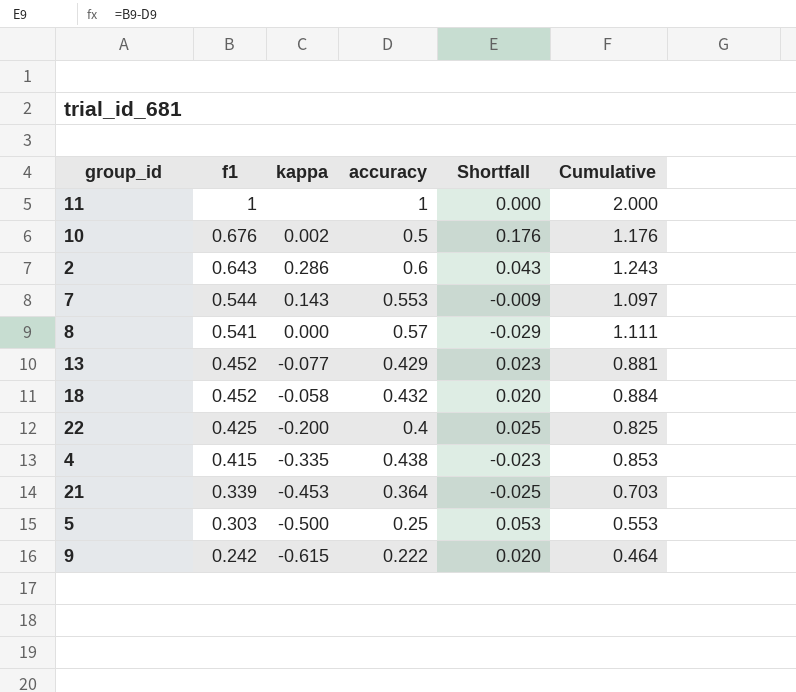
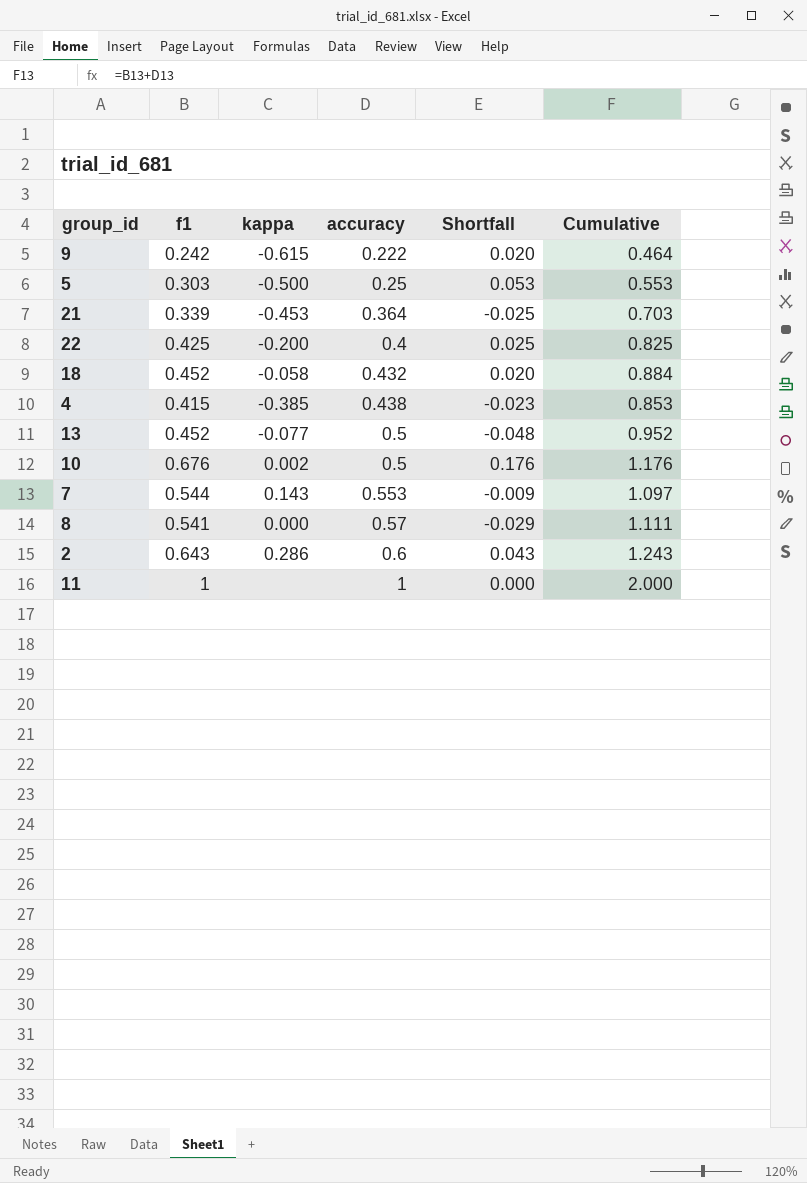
row order: f1 descending -> accuracy ascending
4 | kappa: -0.335 -> -0.385
13 | accuracy: 0.429 -> 0.5
13 | Shortfall: 0.023 -> -0.048
13 | Cumulative: 0.881 -> 0.952

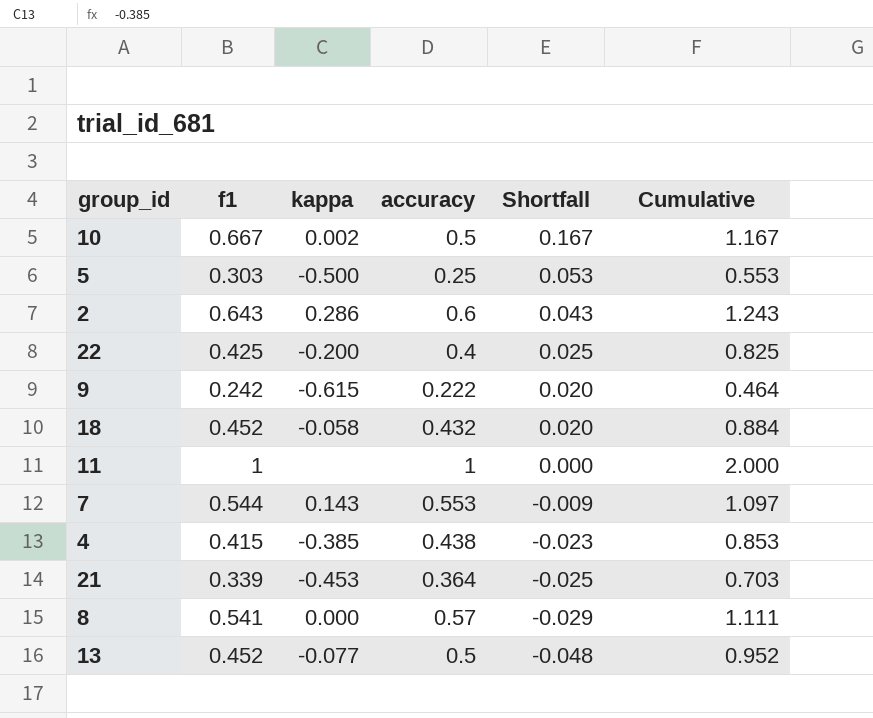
row order: accuracy ascending -> Shortfall descending
10 | f1: 0.676 -> 0.667
10 | Shortfall: 0.176 -> 0.167
10 | Cumulative: 1.176 -> 1.167

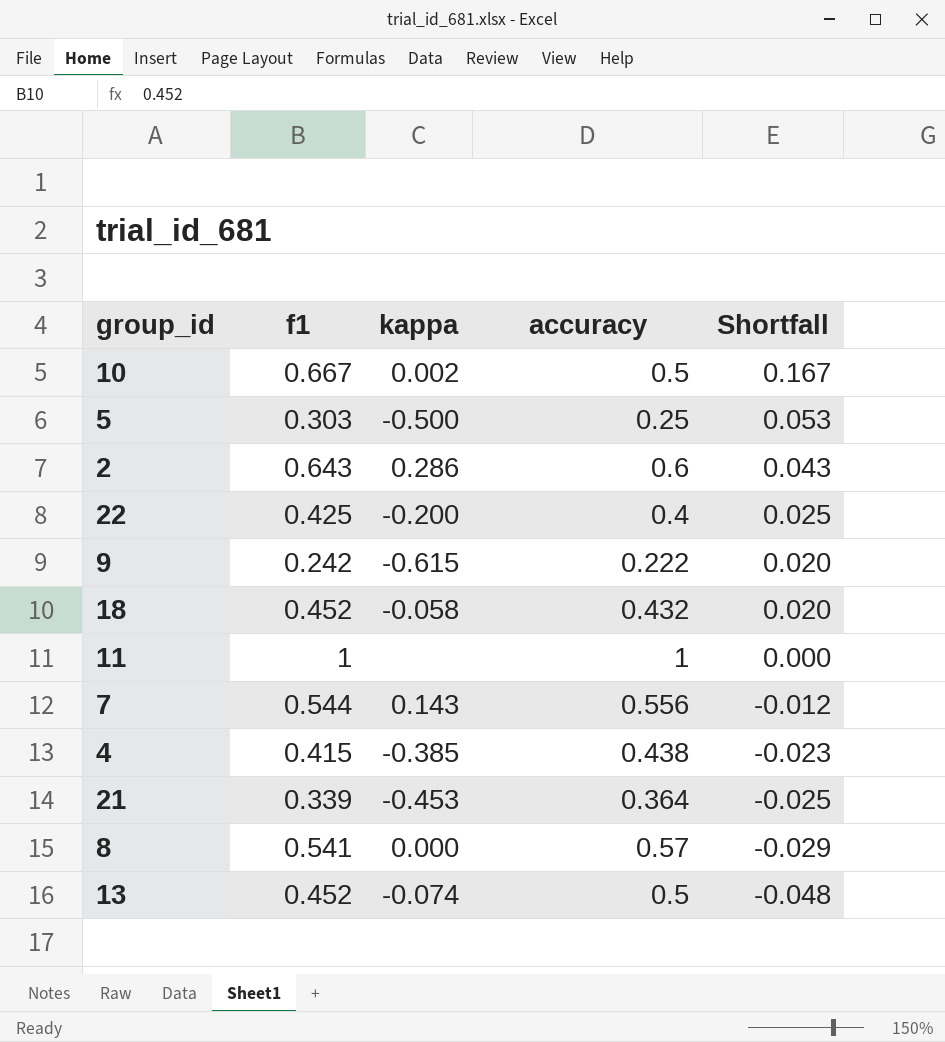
column Cumulative | formula: [f1] + [accuracy] -> none
7 | accuracy: 0.553 -> 0.556
7 | Shortfall: -0.009 -> -0.012
13 | kappa: -0.077 -> -0.074

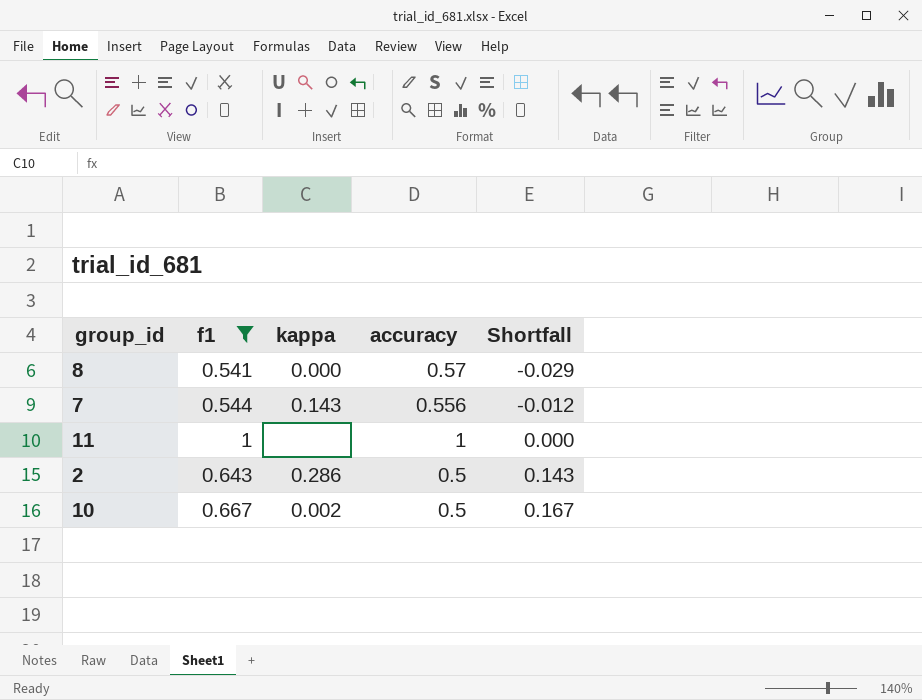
filter: none -> f1 >= 0.541
row order: Shortfall descending -> Shortfall ascending
2 | accuracy: 0.6 -> 0.5
2 | Shortfall: 0.043 -> 0.143

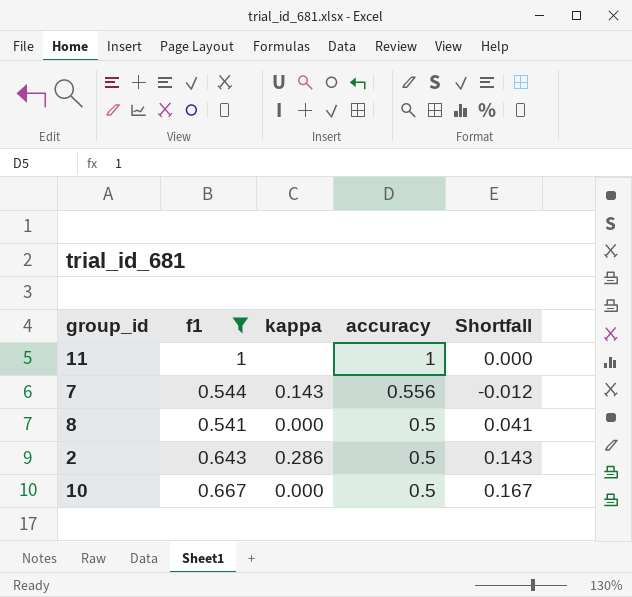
row order: Shortfall ascending -> accuracy descending
8 | accuracy: 0.57 -> 0.5
8 | Shortfall: -0.029 -> 0.041
10 | kappa: 0.002 -> 0.000

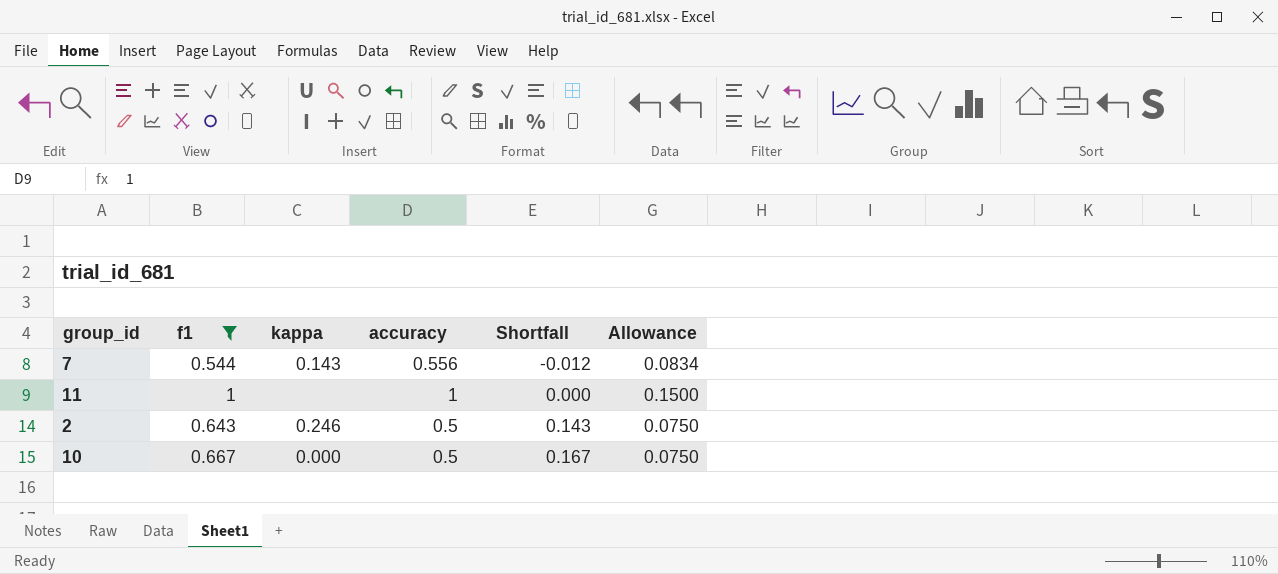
row order: accuracy descending -> Shortfall ascending
column Allowance | formula: none -> [accuracy] * 0.15
row 8: 0.541 | 0.000 | 0.5 | 0.041 -> none
2 | kappa: 0.286 -> 0.246

